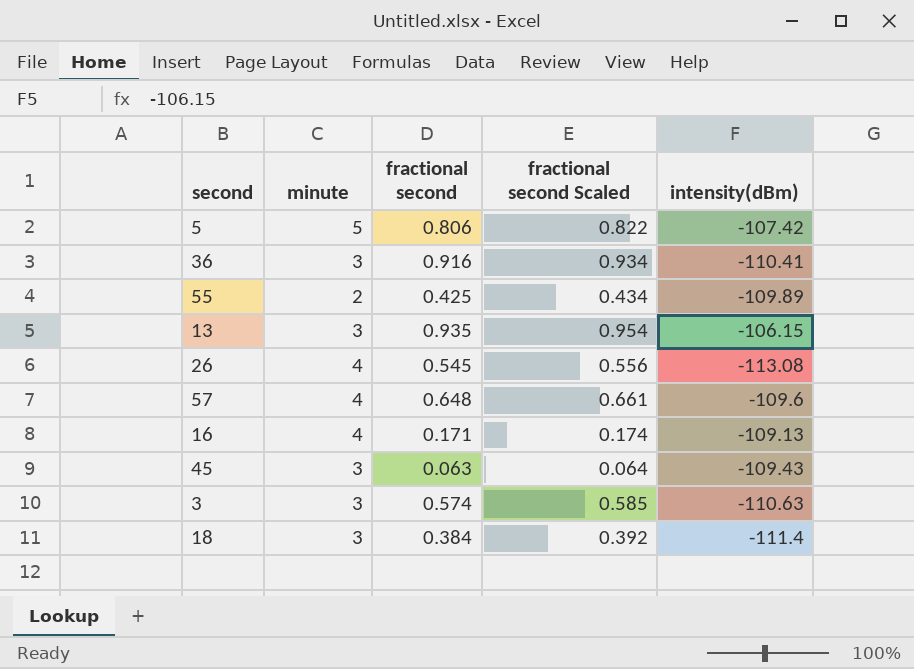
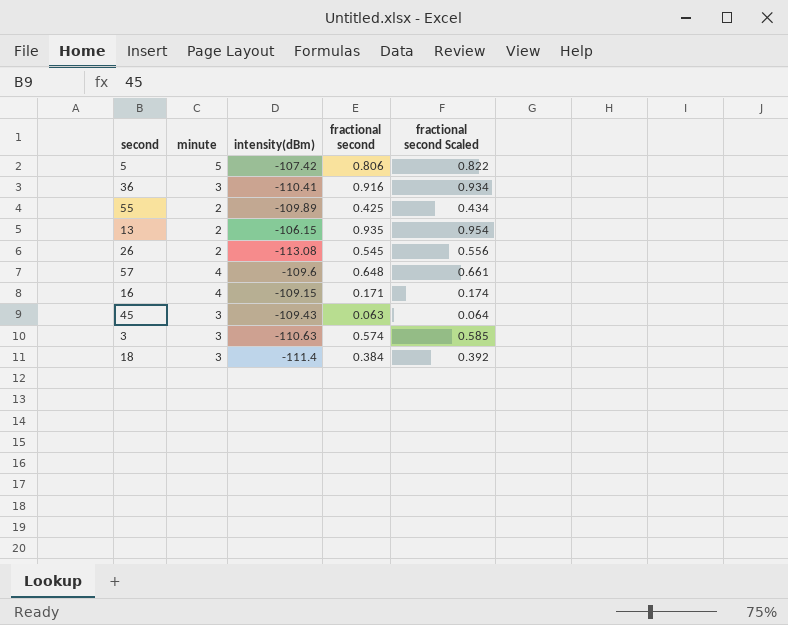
column intensity(dBm) | position: 5 -> 3
13 | minute: 3 -> 2
26 | minute: 4 -> 2
16 | intensity(dBm): -109.13 -> -109.15

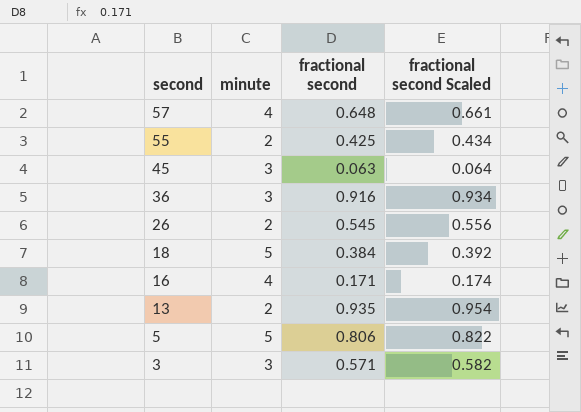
row order: none -> second descending
column intensity(dBm) | position: 3 -> none
18 | minute: 3 -> 5
3 | fractional second: 0.574 -> 0.571
3 | fractional second Scaled: 0.585 -> 0.582

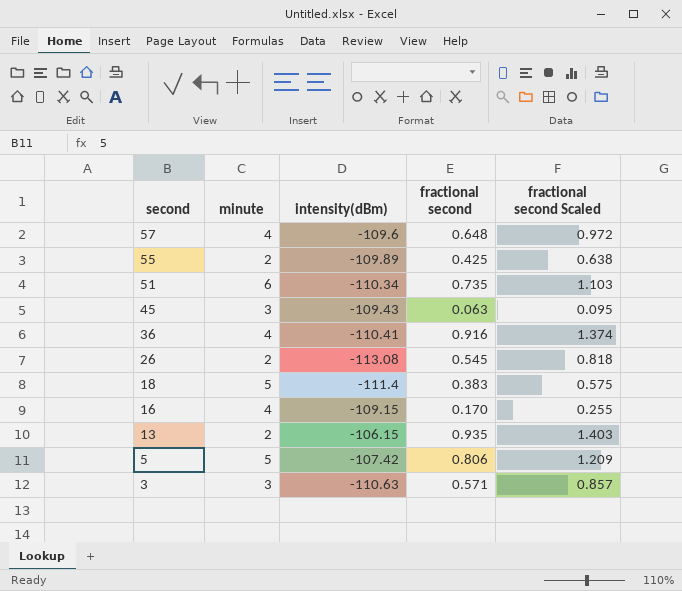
column intensity(dBm) | position: none -> 3
column fractional second Scaled | formula: [fractional second] * 1.02 -> [fractional second] * 1.5
row 51: none -> 6 | -110.34 | 0.735 | 1.103
36 | minute: 3 -> 4
18 | fractional second: 0.384 -> 0.383
16 | fractional second: 0.171 -> 0.170

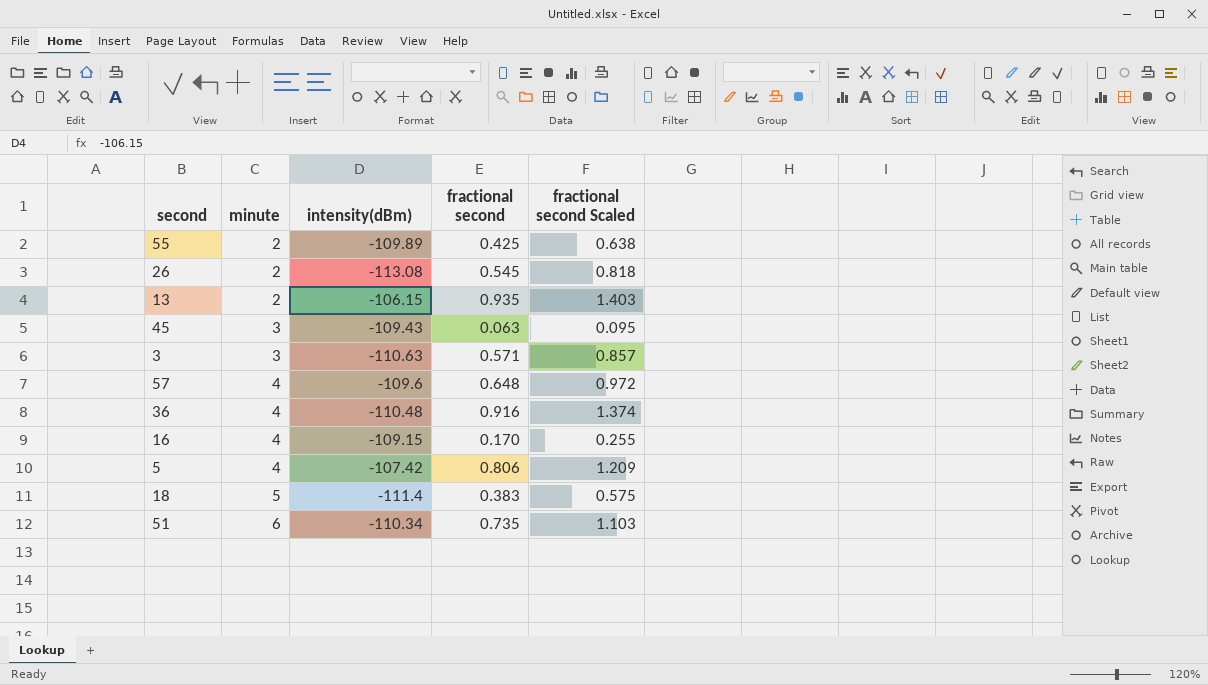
row order: second descending -> minute ascending
36 | intensity(dBm): -110.41 -> -110.48
5 | minute: 5 -> 4

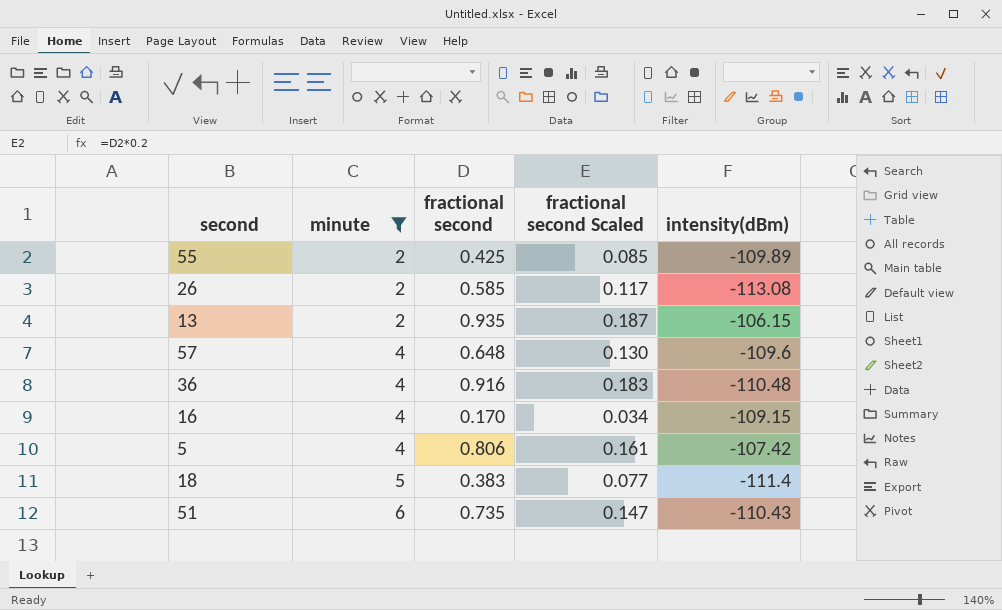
filter: none -> minute != 3
column fractional second Scaled | formula: [fractional second] * 1.5 -> [fractional second] * 0.2
column intensity(dBm) | position: 3 -> 5
26 | fractional second: 0.545 -> 0.585
51 | intensity(dBm): -110.34 -> -110.43

